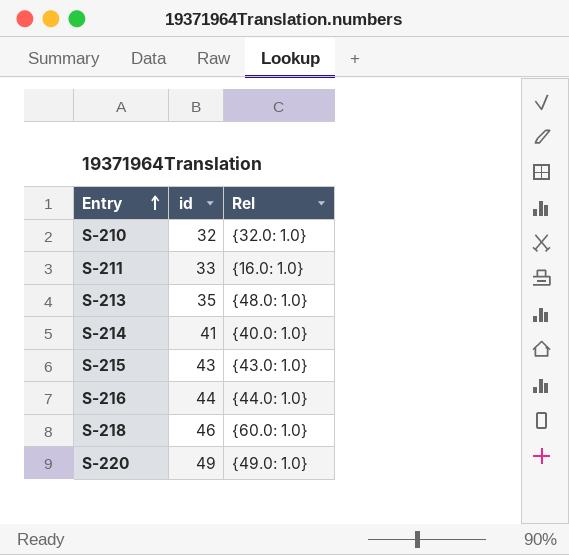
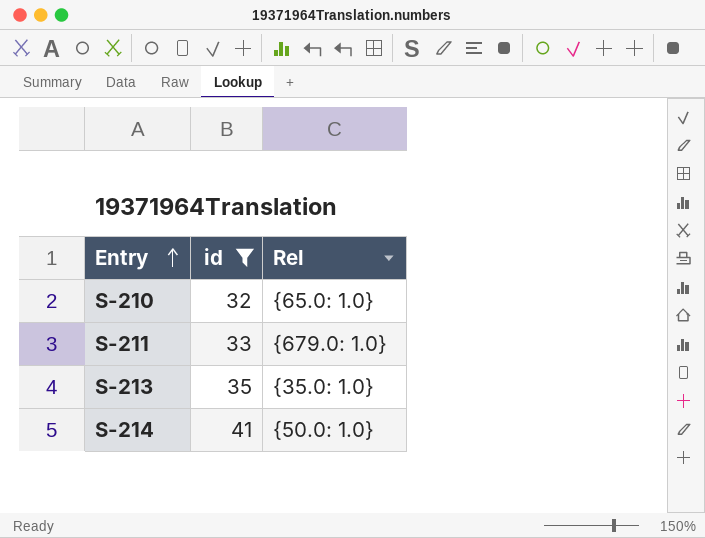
filter: none -> id <= 41
S-210 | Rel: {32.0: 1.0} -> {65.0: 1.0}
S-211 | Rel: {16.0: 1.0} -> {679.0: 1.0}
S-213 | Rel: {48.0: 1.0} -> {35.0: 1.0}
S-214 | Rel: {40.0: 1.0} -> {50.0: 1.0}

